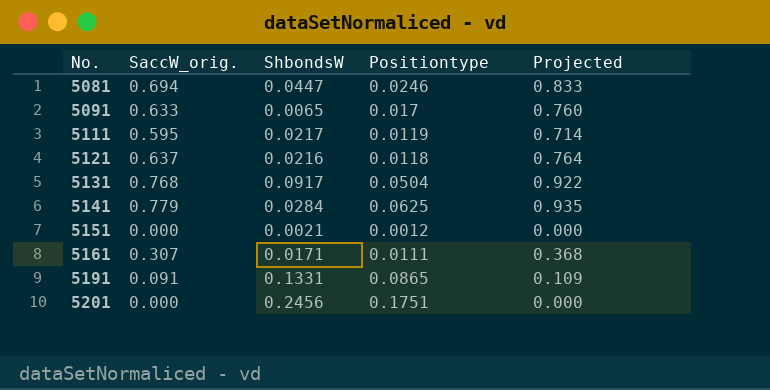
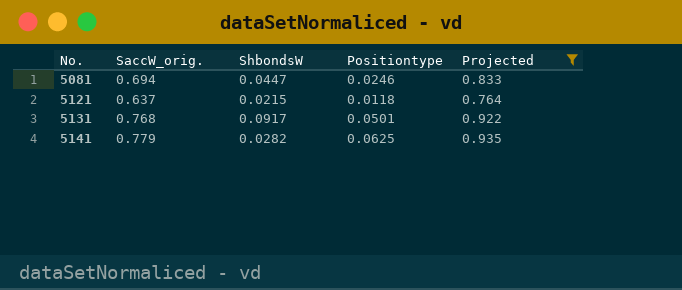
filter: none -> Projected >= 0.764
5121 | ShbondsW: 0.0216 -> 0.0215
5131 | Positiontype: 0.0504 -> 0.0501
5141 | ShbondsW: 0.0284 -> 0.0282

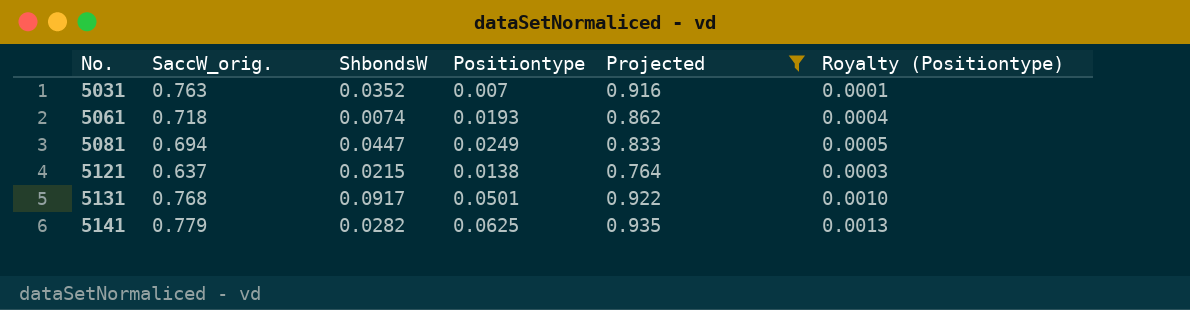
column Royalty (Positiontype) | formula: none -> [Positiontype] * 0.02
row 5031: none -> 0.763 | 0.0352 | 0.007 | 0.916 | 0.0001
row 5061: none -> 0.718 | 0.0074 | 0.0193 | 0.862 | 0.0004
5081 | Positiontype: 0.0246 -> 0.0249
5121 | Positiontype: 0.0118 -> 0.0138

